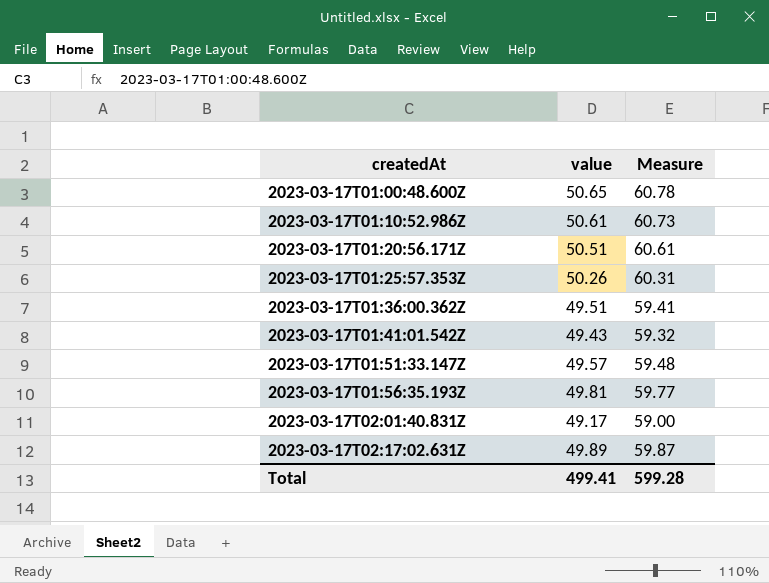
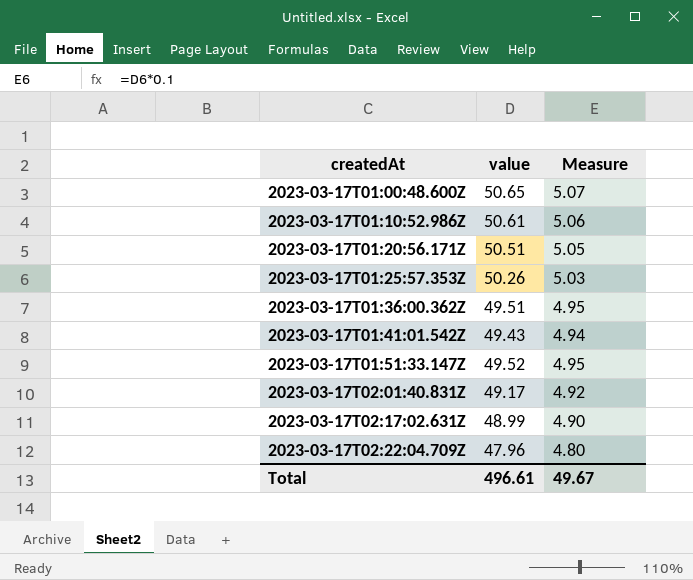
column Measure | formula: [value] * 1.2 -> [value] * 0.1
row 2023-03-17T01:56:35.193Z: 49.81 | 59.77 -> none
2023-03-17T01:51:33.147Z | value: 49.57 -> 49.52
2023-03-17T02:17:02.631Z | value: 49.89 -> 48.99
row 2023-03-17T02:22:04.709Z: none -> 47.96 | 4.80
Total | value: 499.41 -> 496.61
Total | Measure: 599.28 -> 49.67

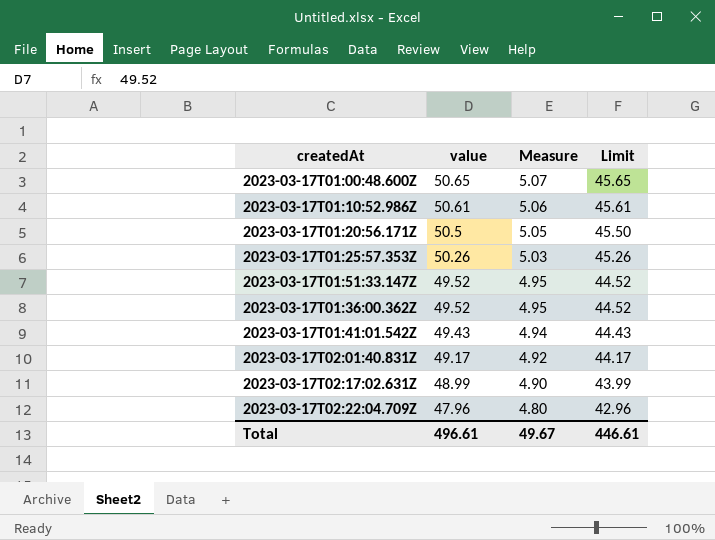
row order: createdAt ascending -> value descending
column Limit | formula: none -> [value] - 5
2023-03-17T01:20:56.171Z | value: 50.51 -> 50.5
2023-03-17T01:36:00.362Z | value: 49.51 -> 49.52

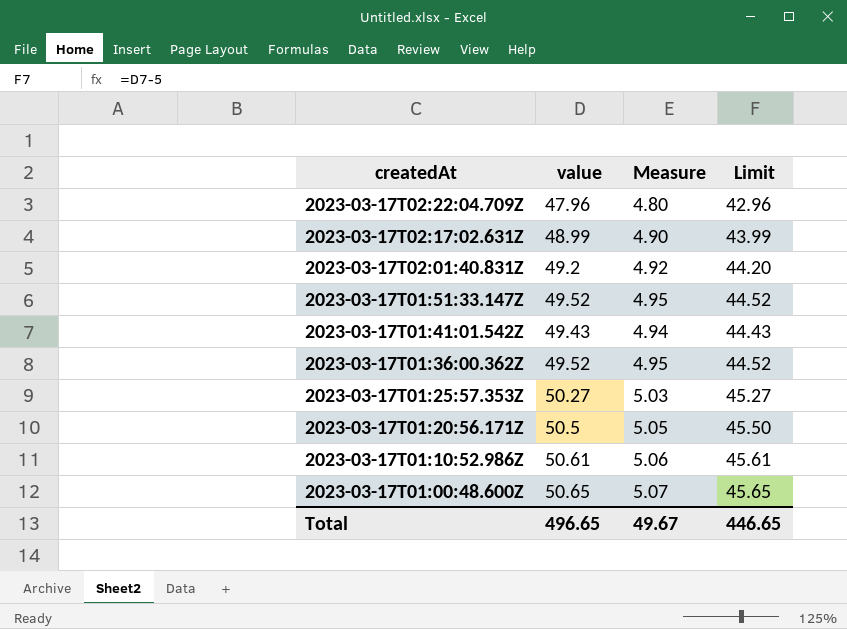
row order: value descending -> createdAt descending
2023-03-17T02:01:40.831Z | value: 49.17 -> 49.2
2023-03-17T02:01:40.831Z | Limit: 44.17 -> 44.20
2023-03-17T01:25:57.353Z | value: 50.26 -> 50.27
2023-03-17T01:25:57.353Z | Limit: 45.26 -> 45.27
Total | value: 496.61 -> 496.65
Total | Limit: 446.61 -> 446.65

